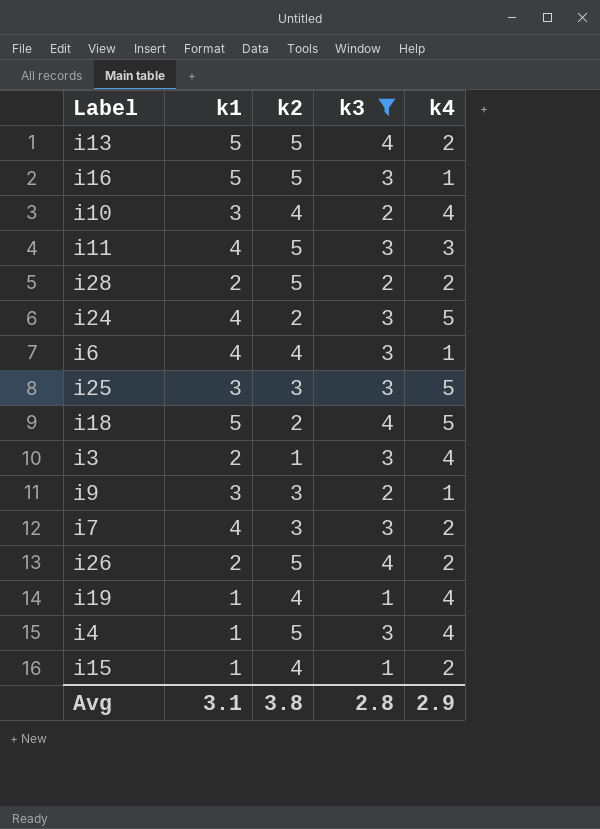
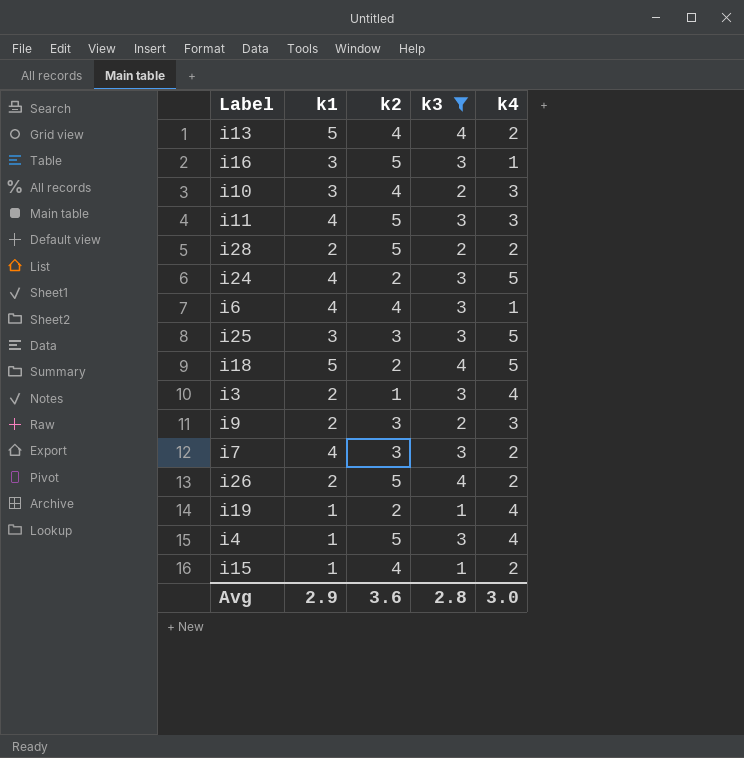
i13 | k2: 5 -> 4
i16 | k1: 5 -> 3
i10 | k4: 4 -> 3
i9 | k1: 3 -> 2
i9 | k4: 1 -> 3
i19 | k2: 4 -> 2
Avg | k1: 3.1 -> 2.9
Avg | k2: 3.8 -> 3.6
Avg | k4: 2.9 -> 3.0

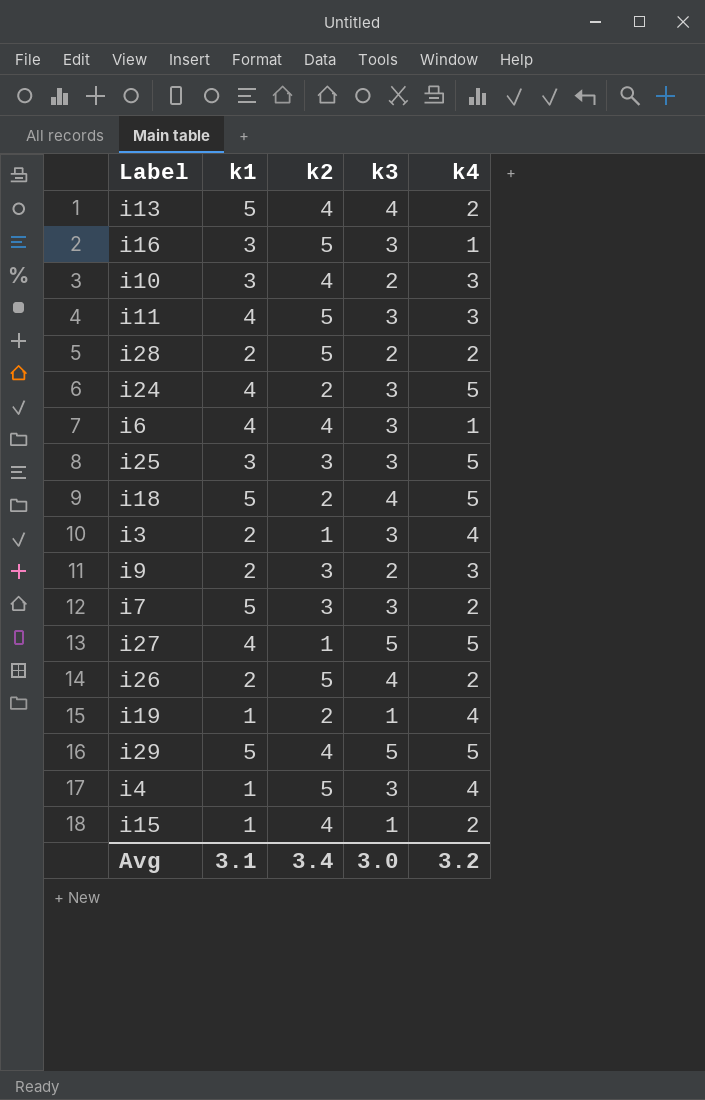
filter: k3 != 5 -> none
i7 | k1: 4 -> 5
Avg | k1: 2.9 -> 3.1
Avg | k2: 3.6 -> 3.4
Avg | k3: 2.8 -> 3.0
Avg | k4: 3.0 -> 3.2

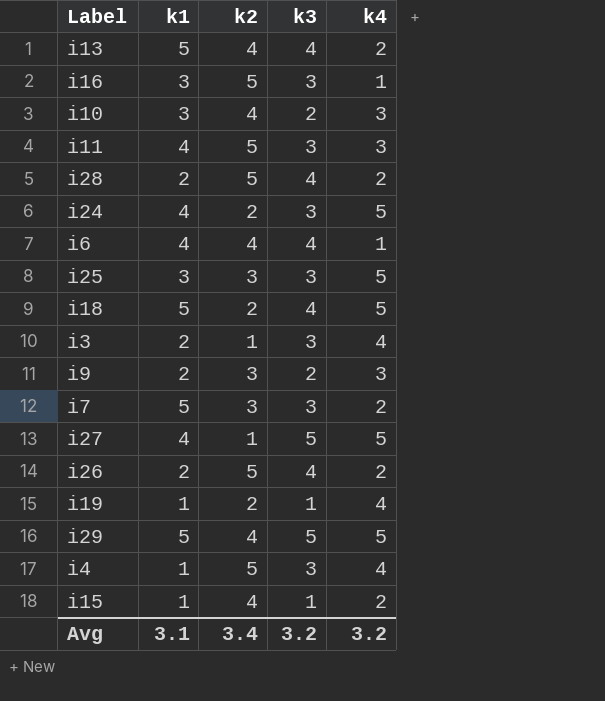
i28 | k3: 2 -> 4
i6 | k3: 3 -> 4
Avg | k3: 3.0 -> 3.2

